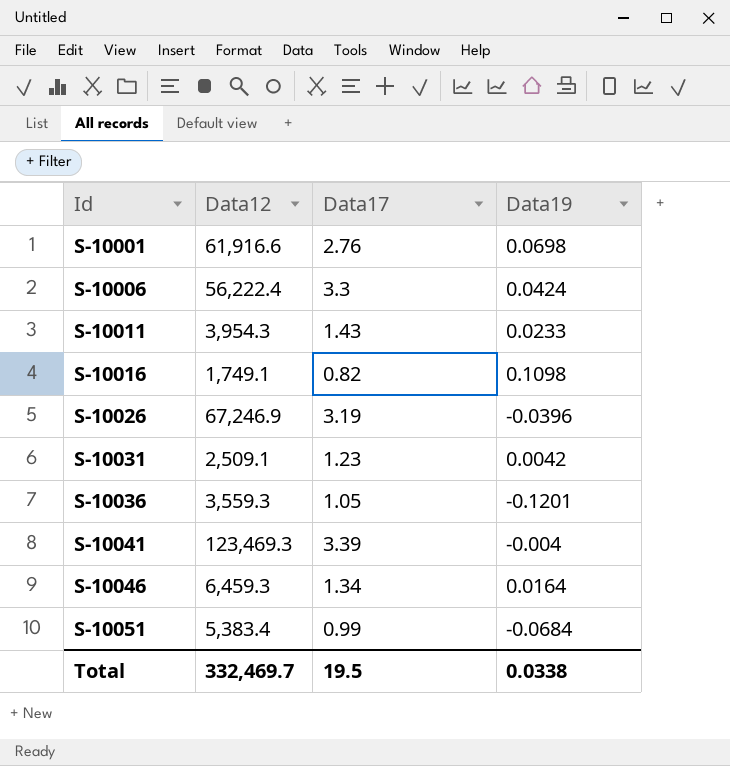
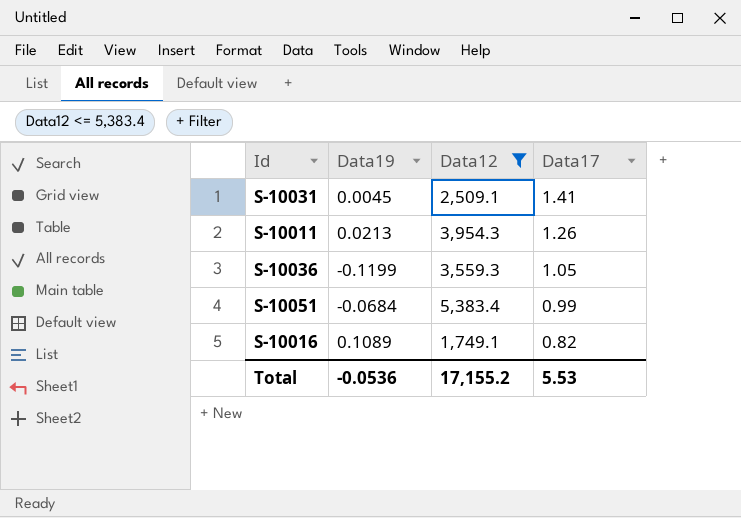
filter: none -> Data12 <= 5,383.4
row order: Id ascending -> Data17 descending
column Data19 | position: 4 -> 2
S-10031 | Data19: 0.0042 -> 0.0045
S-10031 | Data17: 1.23 -> 1.41
S-10011 | Data19: 0.0233 -> 0.0213
S-10011 | Data17: 1.43 -> 1.26
S-10036 | Data19: -0.1201 -> -0.1199
S-10016 | Data19: 0.1098 -> 0.1089
Total | Data19: 0.0338 -> -0.0536
Total | Data12: 332,469.7 -> 17,155.2
Total | Data17: 19.5 -> 5.53

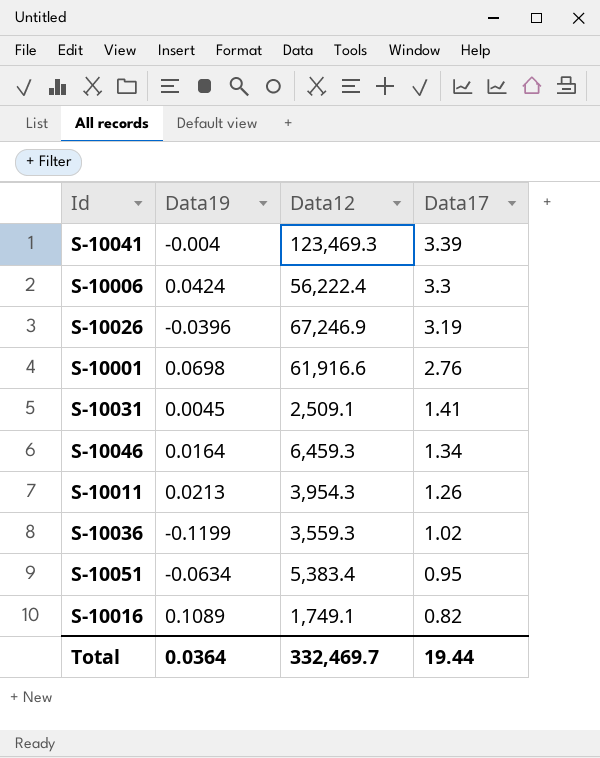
filter: Data12 <= 5,383.4 -> none
S-10036 | Data17: 1.05 -> 1.02
S-10051 | Data19: -0.0684 -> -0.0634
S-10051 | Data17: 0.99 -> 0.95
Total | Data19: -0.0536 -> 0.0364
Total | Data12: 17,155.2 -> 332,469.7
Total | Data17: 5.53 -> 19.44

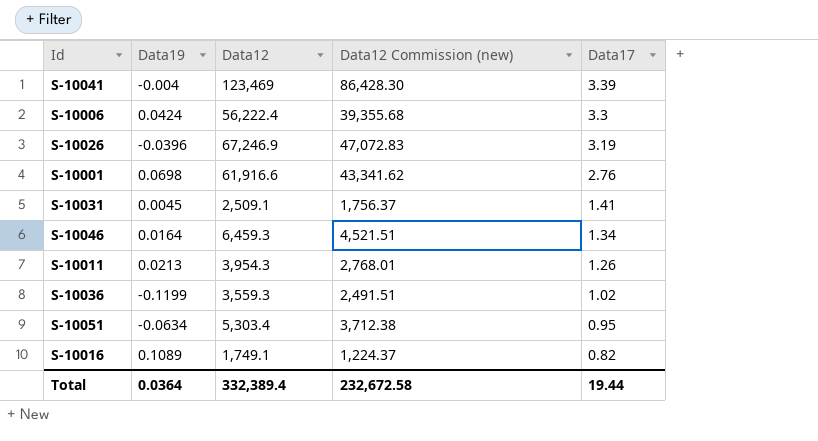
column Data12 Commission (new) | formula: none -> [Data12] * 0.7
S-10041 | Data12: 123,469.3 -> 123,469
S-10051 | Data12: 5,383.4 -> 5,303.4
Total | Data12: 332,469.7 -> 332,389.4

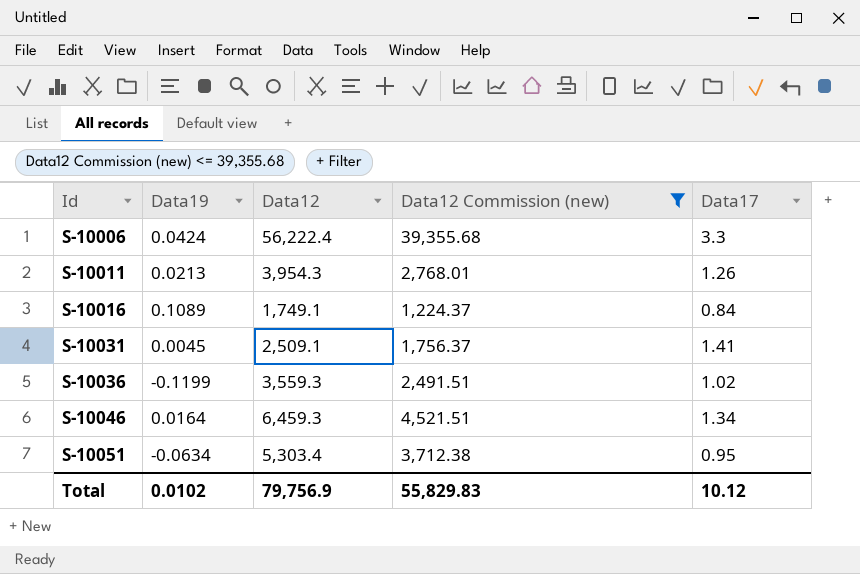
filter: none -> Data12 Commission (new) <= 39,355.68
row order: Data17 descending -> Id ascending
S-10016 | Data17: 0.82 -> 0.84
Total | Data19: 0.0364 -> 0.0102
Total | Data12: 332,389.4 -> 79,756.9
Total | Data12 Commission (new): 232,672.58 -> 55,829.83
Total | Data17: 19.44 -> 10.12

